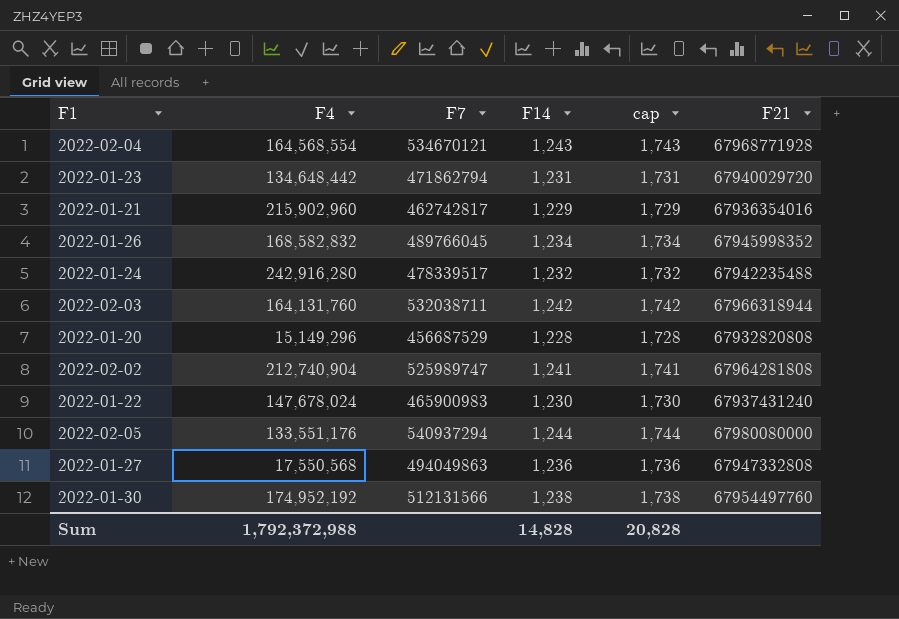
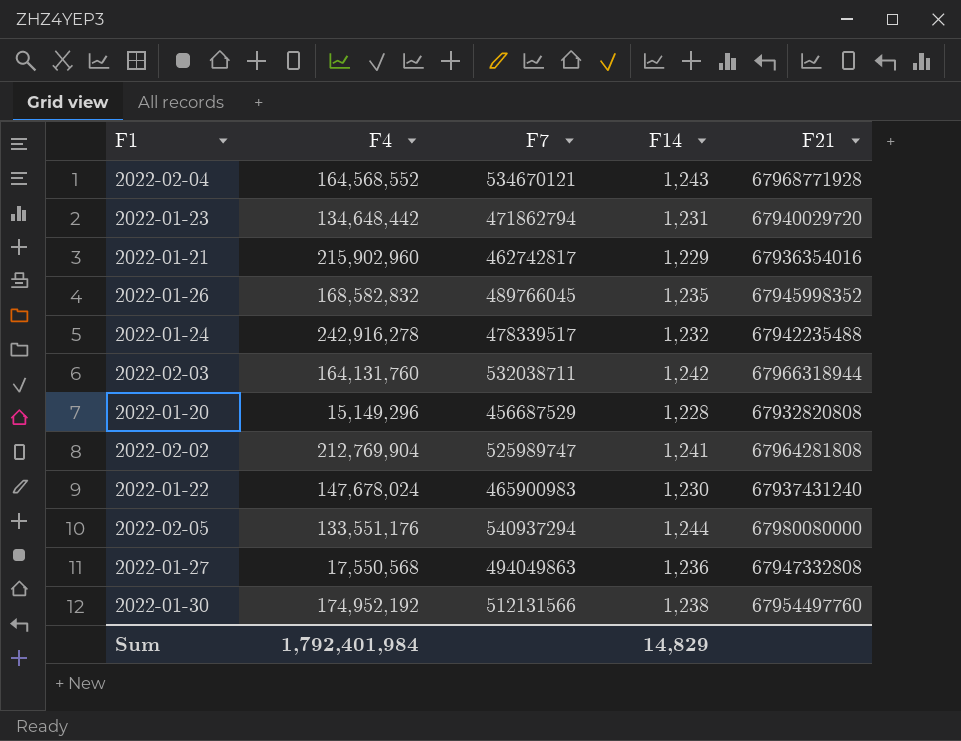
column cap | formula: [F14] + 500 -> none
2022-02-04 | F4: 164,568,554 -> 164,568,552
2022-01-26 | F14: 1,234 -> 1,235
2022-01-24 | F4: 242,916,280 -> 242,916,278
2022-02-02 | F4: 212,740,904 -> 212,769,904
Sum | F4: 1,792,372,988 -> 1,792,401,984
Sum | F14: 14,828 -> 14,829

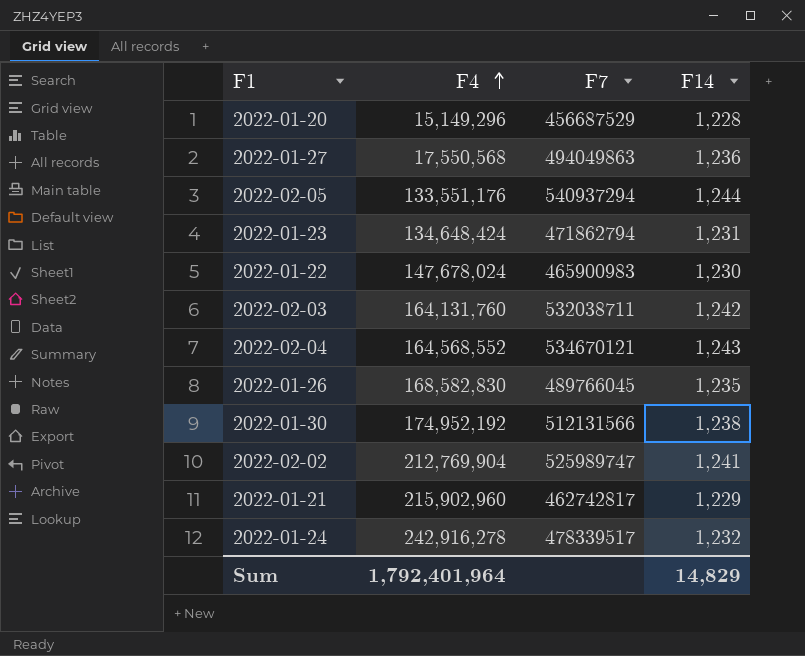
row order: none -> F4 ascending
column F21 | position: 5 -> none
2022-01-23 | F4: 134,648,442 -> 134,648,424
2022-01-26 | F4: 168,582,832 -> 168,582,830
Sum | F4: 1,792,401,984 -> 1,792,401,964

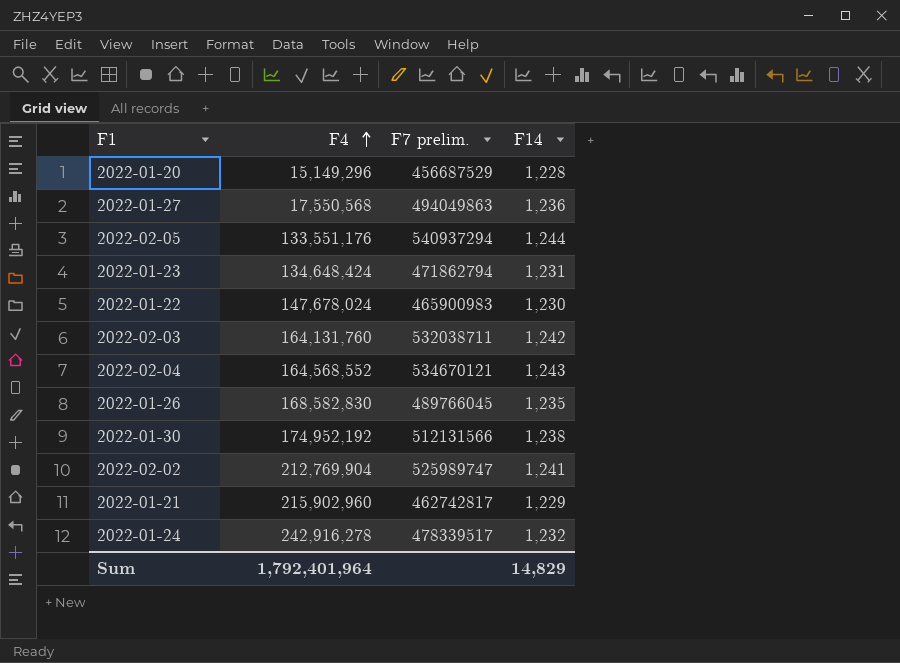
column name: F7 -> F7 prelim.

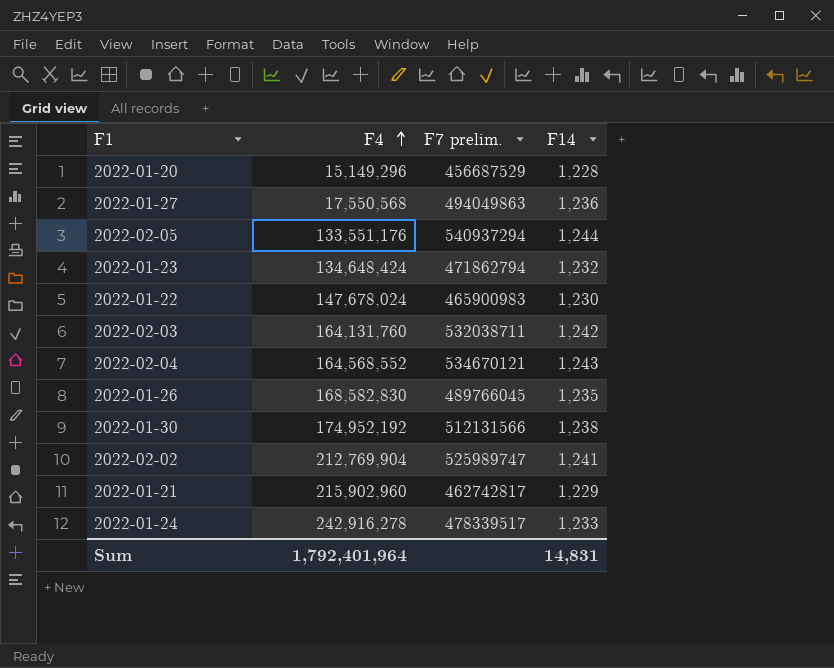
2022-01-23 | F14: 1,231 -> 1,232
2022-01-24 | F14: 1,232 -> 1,233
Sum | F14: 14,829 -> 14,831

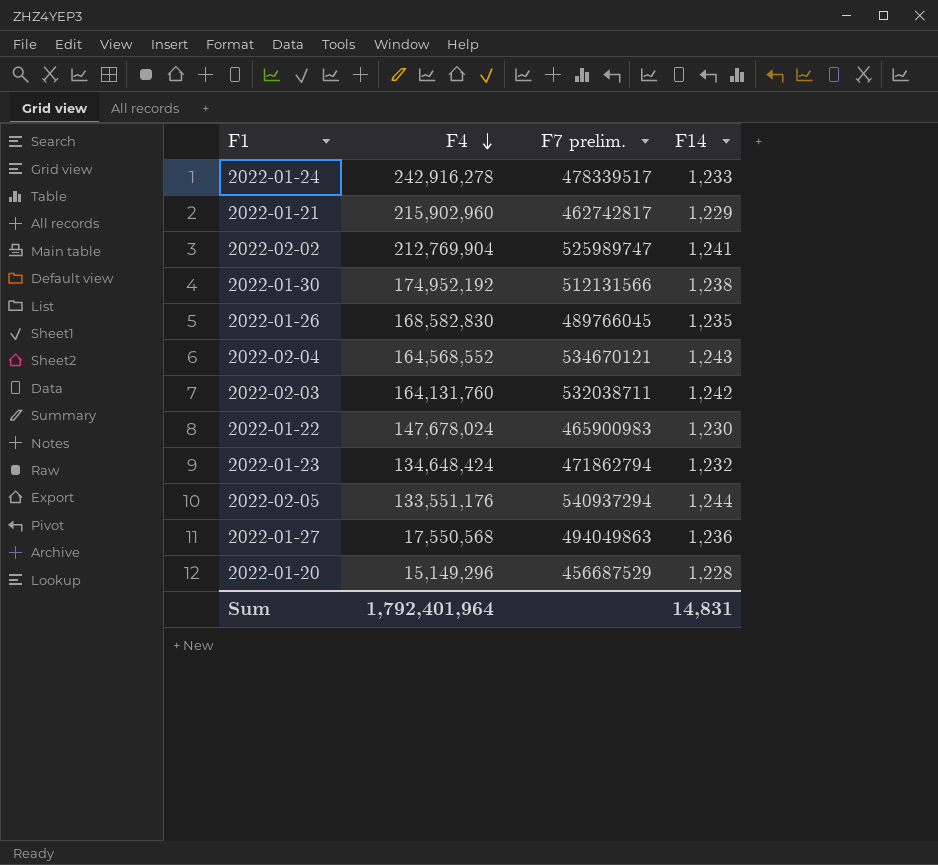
row order: F4 ascending -> F4 descending

